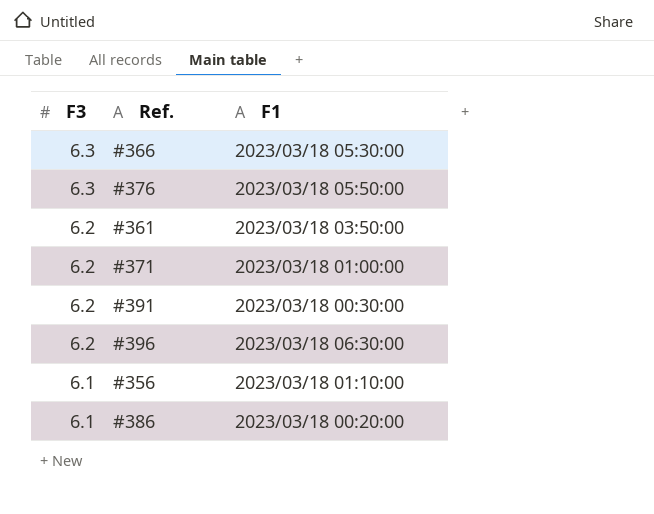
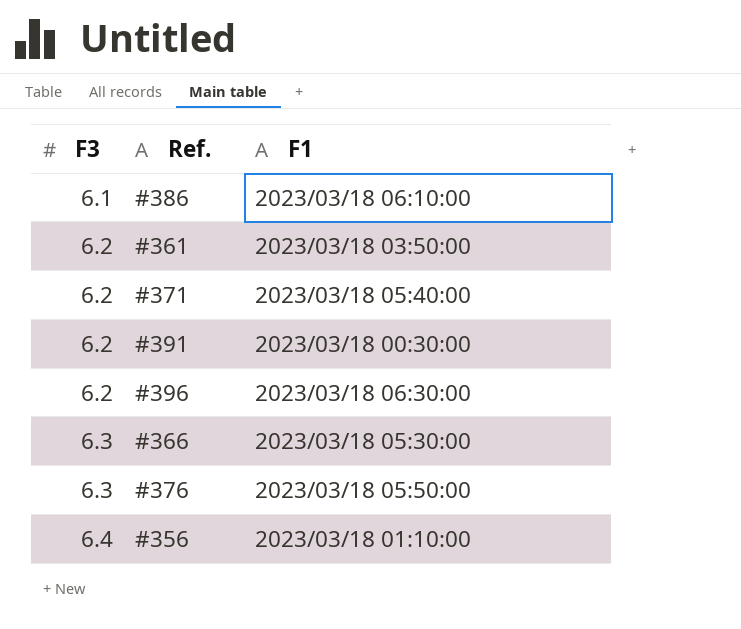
row order: F3 descending -> F3 ascending
#386 | F1: 2023/03/18 00:20:00 -> 2023/03/18 06:10:00
#371 | F1: 2023/03/18 01:00:00 -> 2023/03/18 05:40:00
#356 | F3: 6.1 -> 6.4

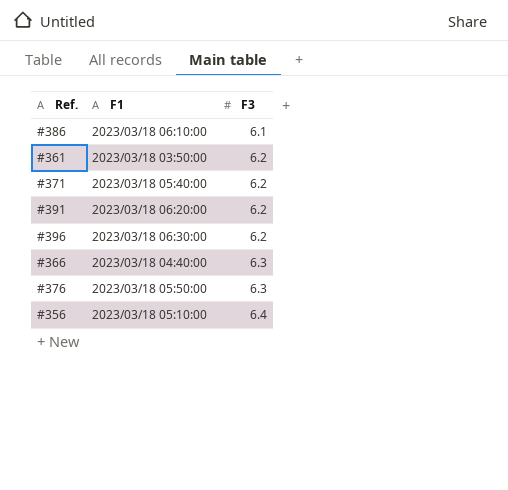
column F3 | position: 1 -> 3
#391 | F1: 2023/03/18 00:30:00 -> 2023/03/18 06:20:00
#366 | F1: 2023/03/18 05:30:00 -> 2023/03/18 04:40:00
#356 | F1: 2023/03/18 01:10:00 -> 2023/03/18 05:10:00

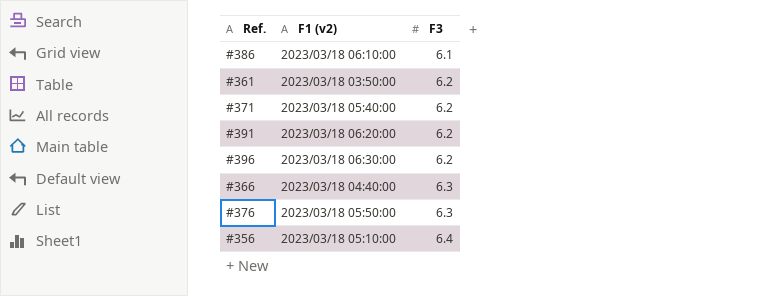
column name: F1 -> F1 (v2)

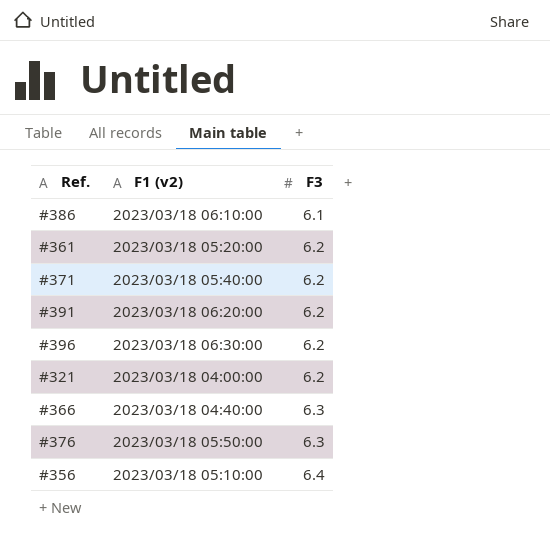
#361 | F1 (v2): 2023/03/18 03:50:00 -> 2023/03/18 05:20:00
row #321: none -> 2023/03/18 04:00:00 | 6.2

